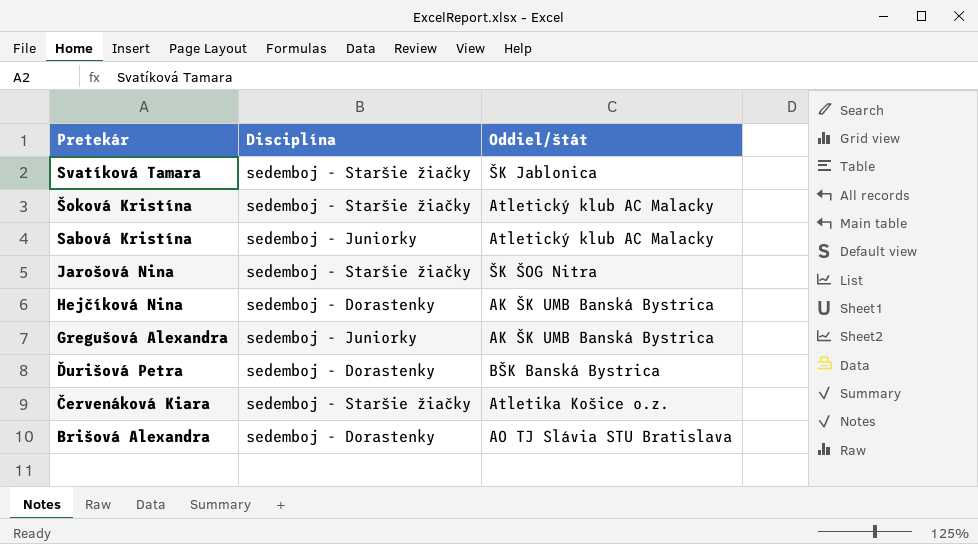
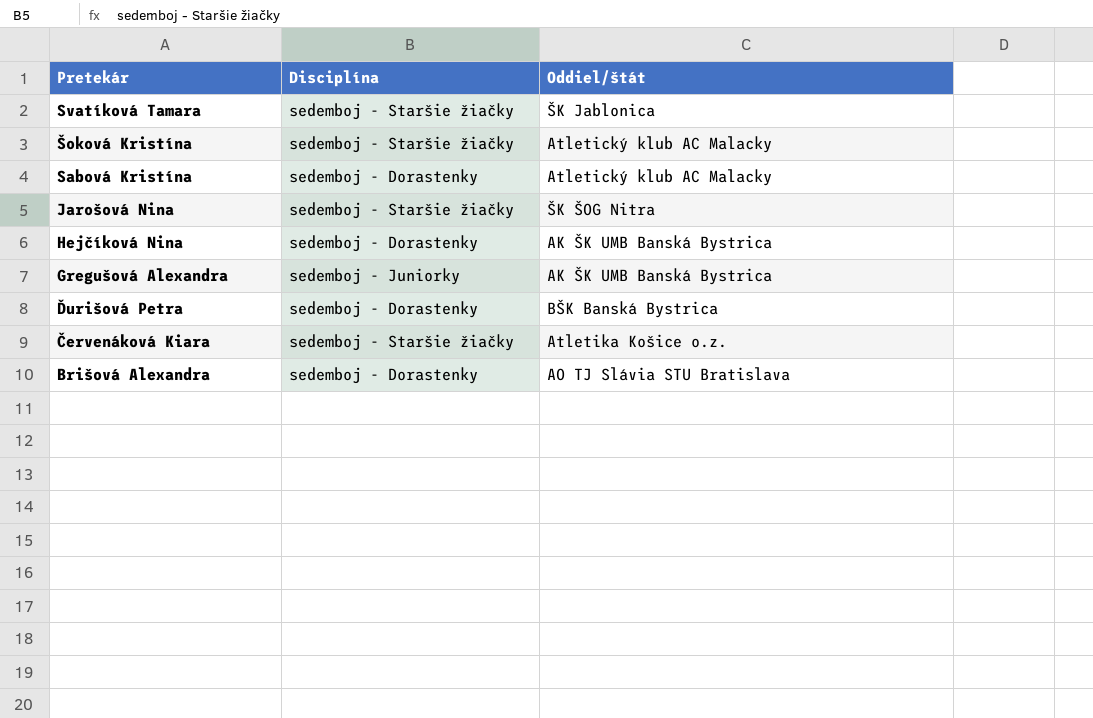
Sabová Kristína | Disciplína: sedemboj - Juniorky -> sedemboj - Dorastenky

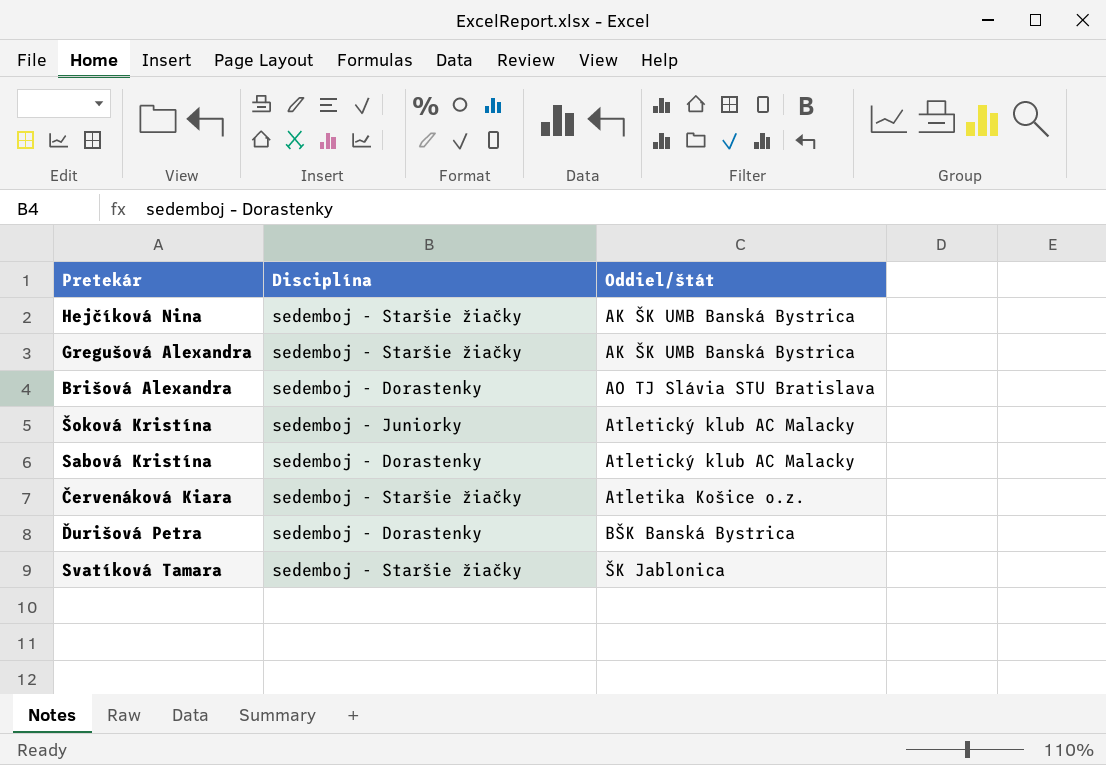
row order: Pretekár descending -> Oddiel/štát ascending
row Jarošová Nina: sedemboj - Staršie žiačky | ŠK ŠOG Nitra -> none
Hejčíková Nina | Disciplína: sedemboj - Dorastenky -> sedemboj - Staršie žiačky
Gregušová Alexandra | Disciplína: sedemboj - Juniorky -> sedemboj - Staršie žiačky
Šoková Kristína | Disciplína: sedemboj - Staršie žiačky -> sedemboj - Juniorky

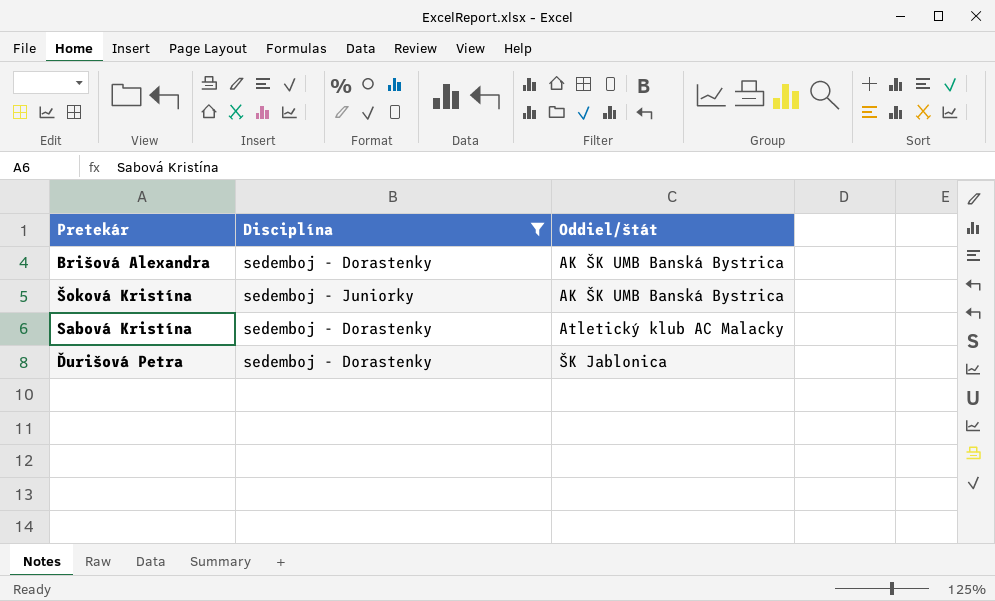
filter: none -> Disciplína != sedemboj - Staršie žiačky
Brišová Alexandra | Oddiel/štát: AO TJ Slávia STU Bratislava -> AK ŠK UMB Banská Bystrica
Šoková Kristína | Oddiel/štát: Atletický klub AC Malacky -> AK ŠK UMB Banská Bystrica
Ďurišová Petra | Oddiel/štát: BŠK Banská Bystrica -> ŠK Jablonica

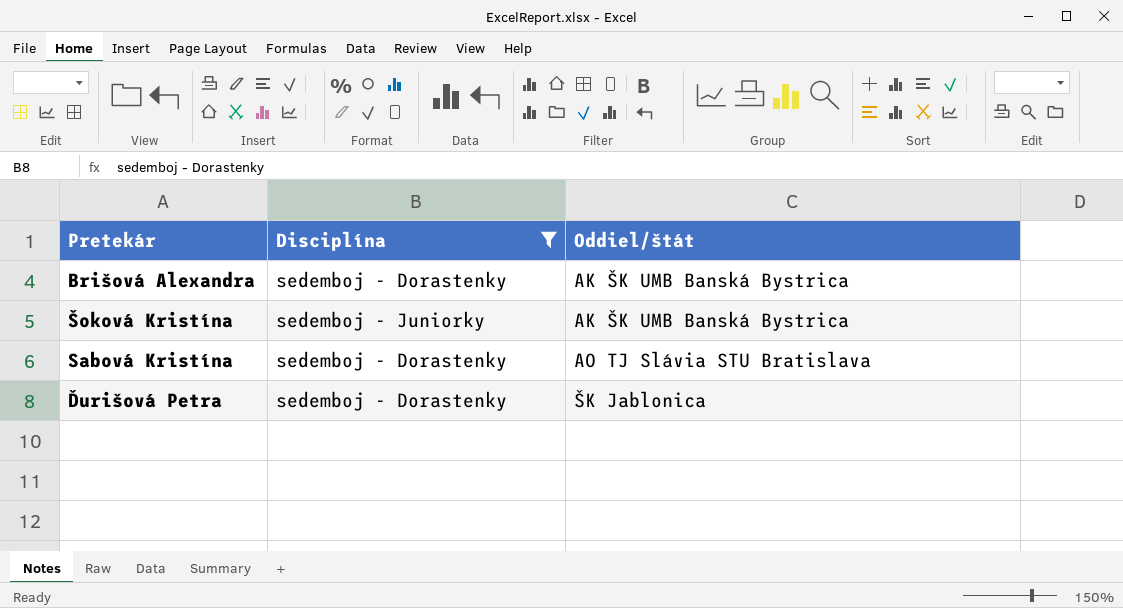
Sabová Kristína | Oddiel/štát: Atletický klub AC Malacky -> AO TJ Slávia STU Bratislava

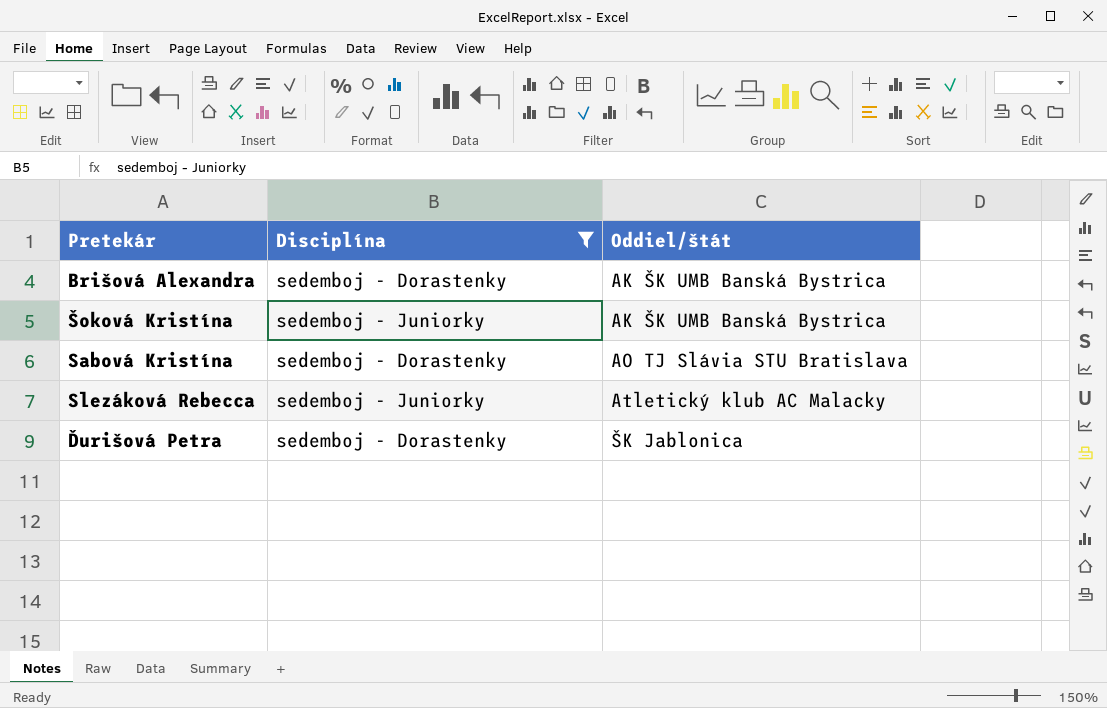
row Slezáková Rebecca: none -> sedemboj - Juniorky | Atletický klub AC Malacky

